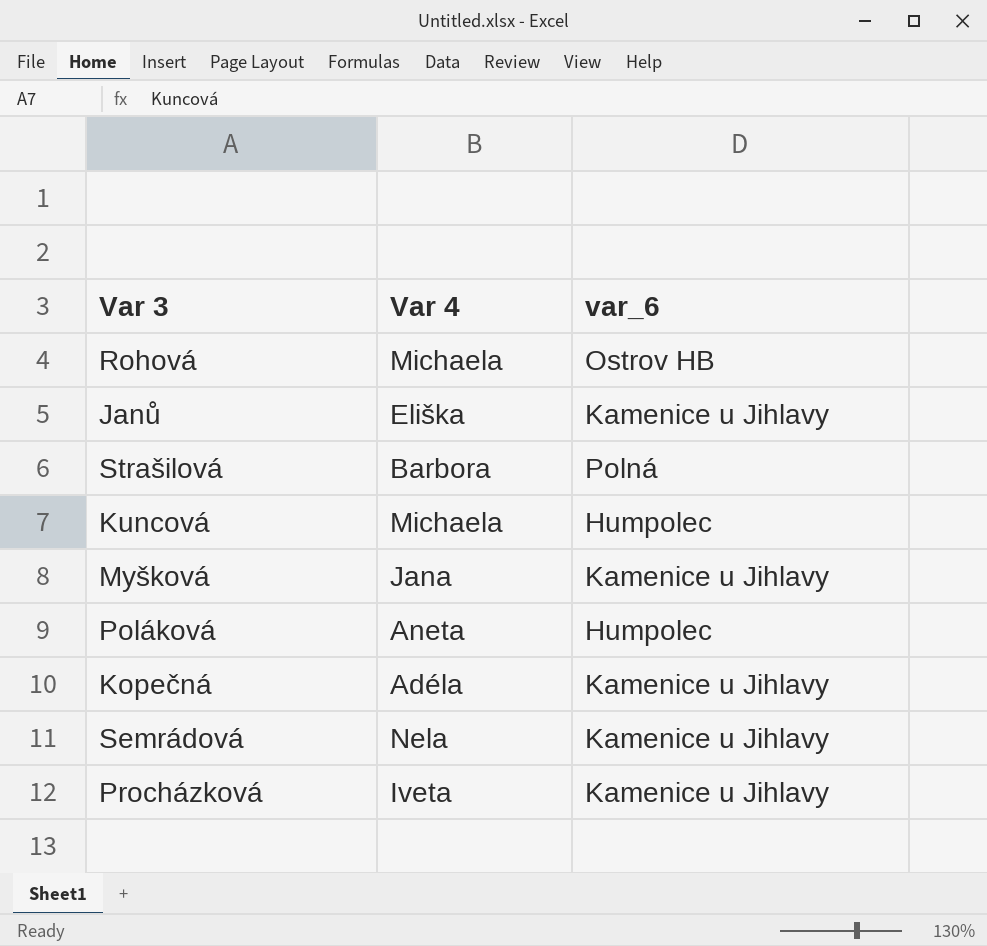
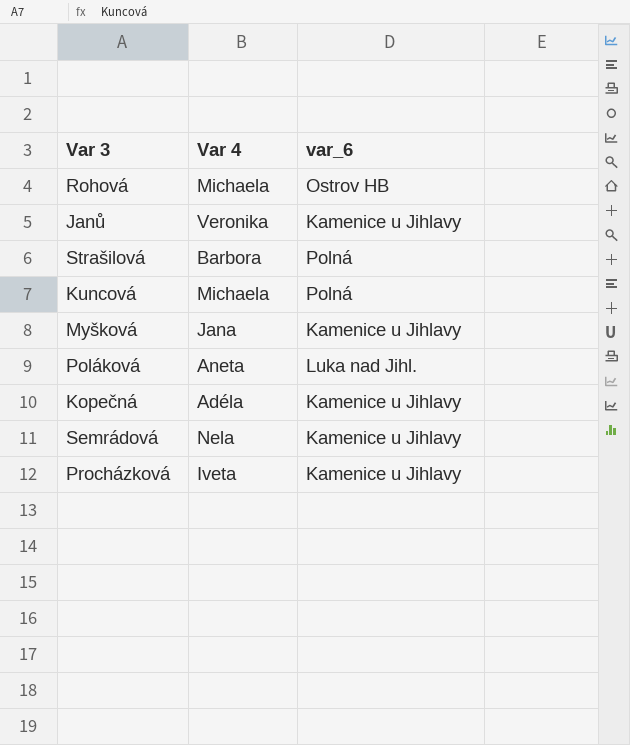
Janů | Var 4: Eliška -> Veronika
Kuncová | var_6: Humpolec -> Polná
Poláková | var_6: Humpolec -> Luka nad Jihl.

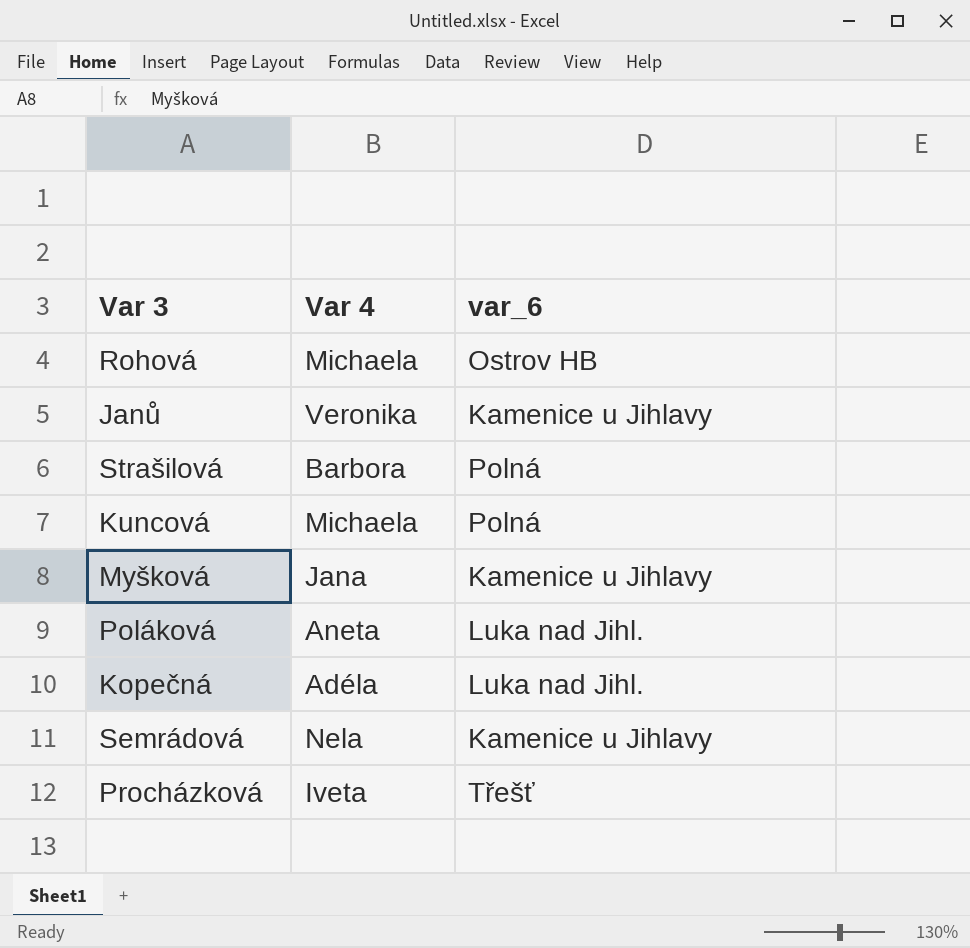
Kopečná | var_6: Kamenice u Jihlavy -> Luka nad Jihl.
Procházková | var_6: Kamenice u Jihlavy -> Třešť

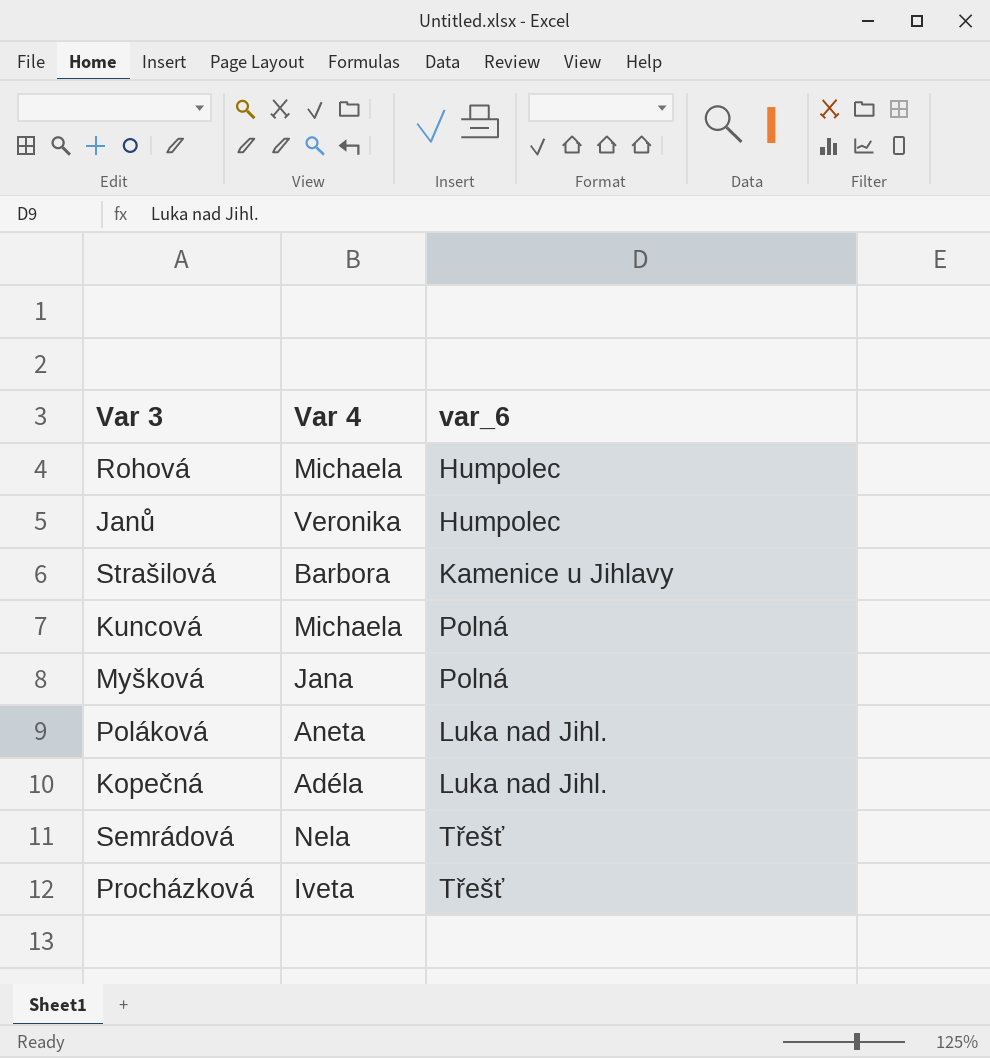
Rohová | var_6: Ostrov HB -> Humpolec
Janů | var_6: Kamenice u Jihlavy -> Humpolec
Strašilová | var_6: Polná -> Kamenice u Jihlavy
Myšková | var_6: Kamenice u Jihlavy -> Polná
Semrádová | var_6: Kamenice u Jihlavy -> Třešť

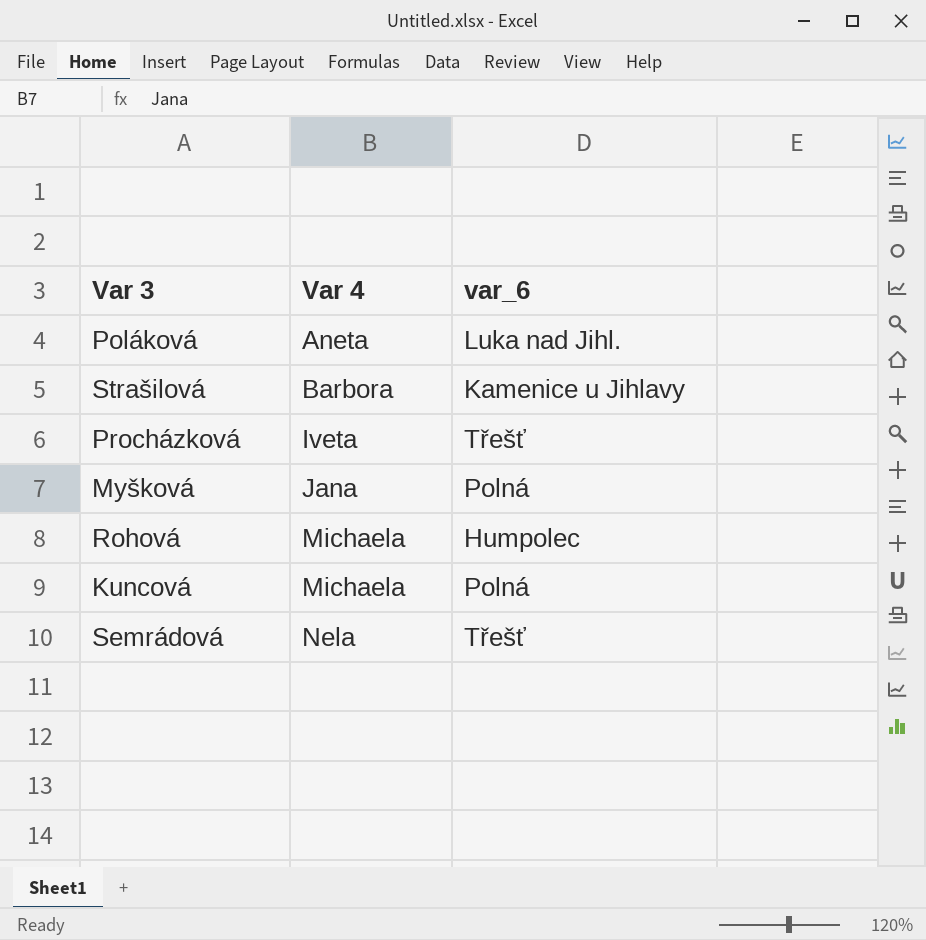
row order: none -> Var 4 ascending
row Janů: Veronika | Humpolec -> none
row Kopečná: Adéla | Luka nad Jihl. -> none

